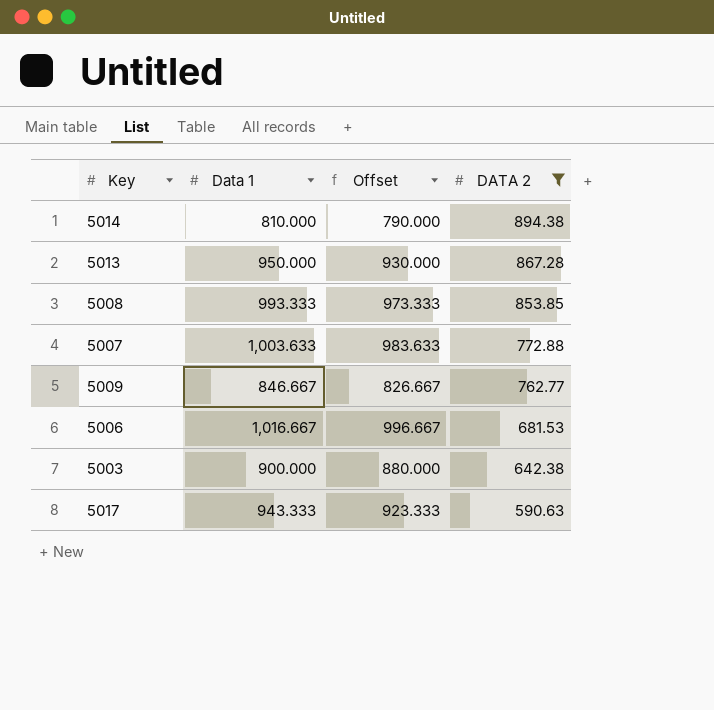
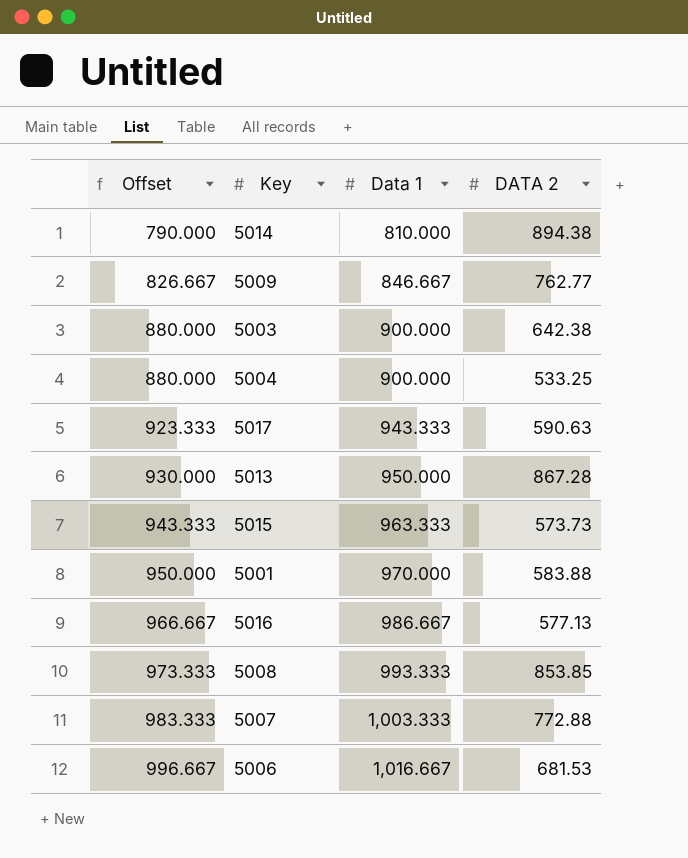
filter: DATA 2 >= 590.63 -> none
row order: DATA 2 descending -> Offset ascending
column Offset | position: 3 -> 1
5007 | Offset: 983.633 -> 983.333
5007 | Data 1: 1,003.633 -> 1,003.333

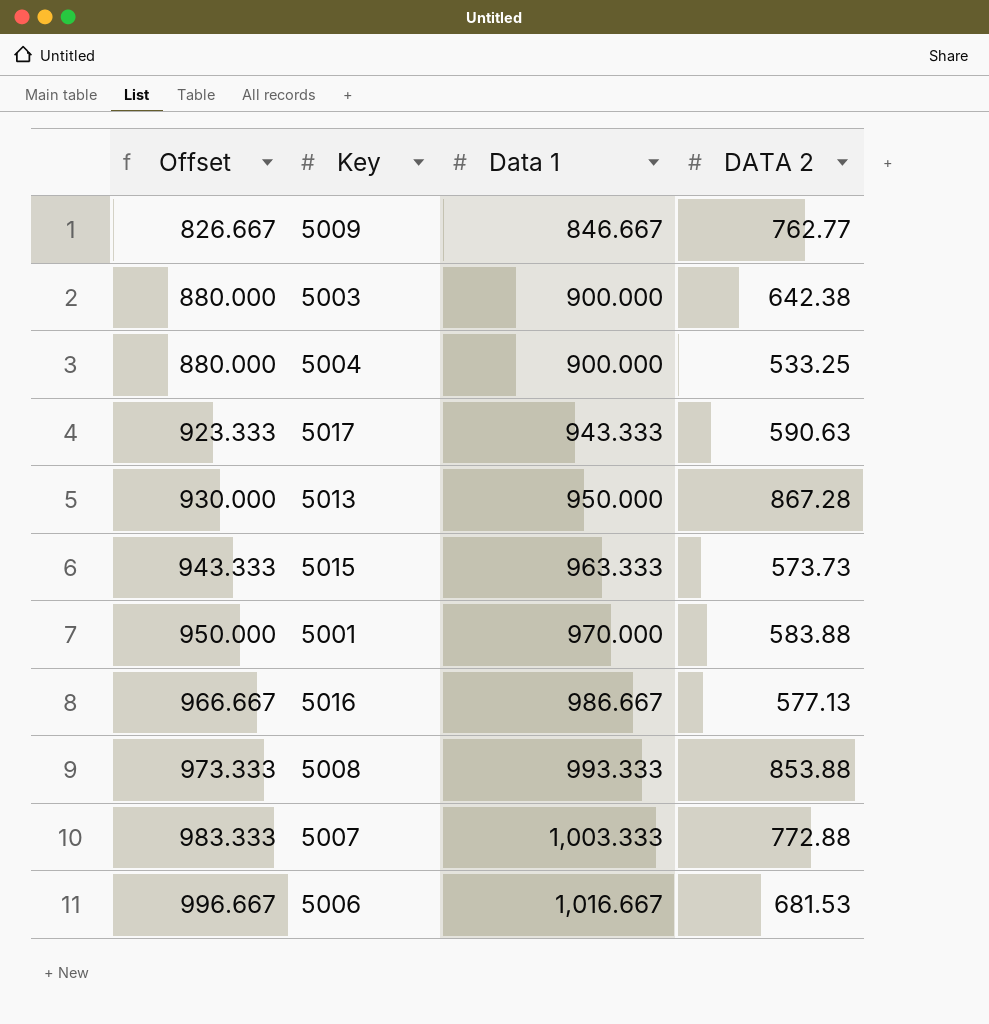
row 5014: 790.000 | 810.000 | 894.38 -> none
5008 | DATA 2: 853.85 -> 853.88

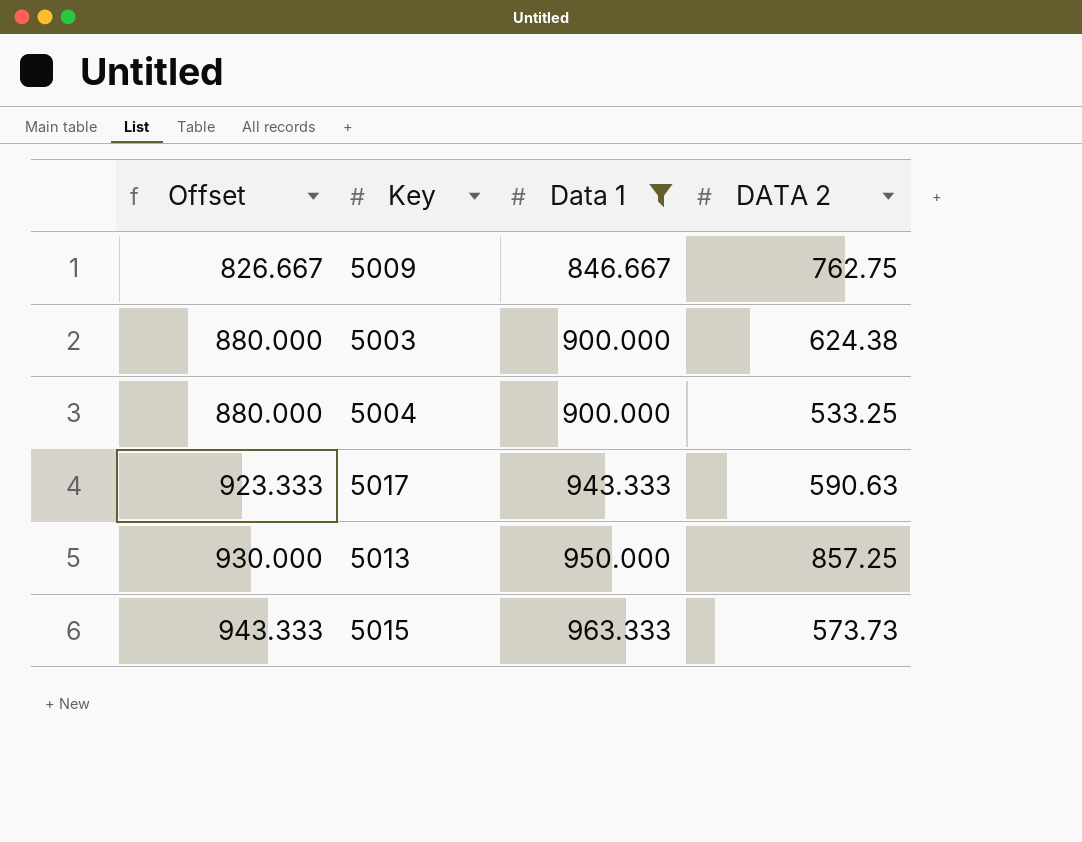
filter: none -> Data 1 <= 963.333
5009 | DATA 2: 762.77 -> 762.75
5003 | DATA 2: 642.38 -> 624.38
5013 | DATA 2: 867.28 -> 857.25

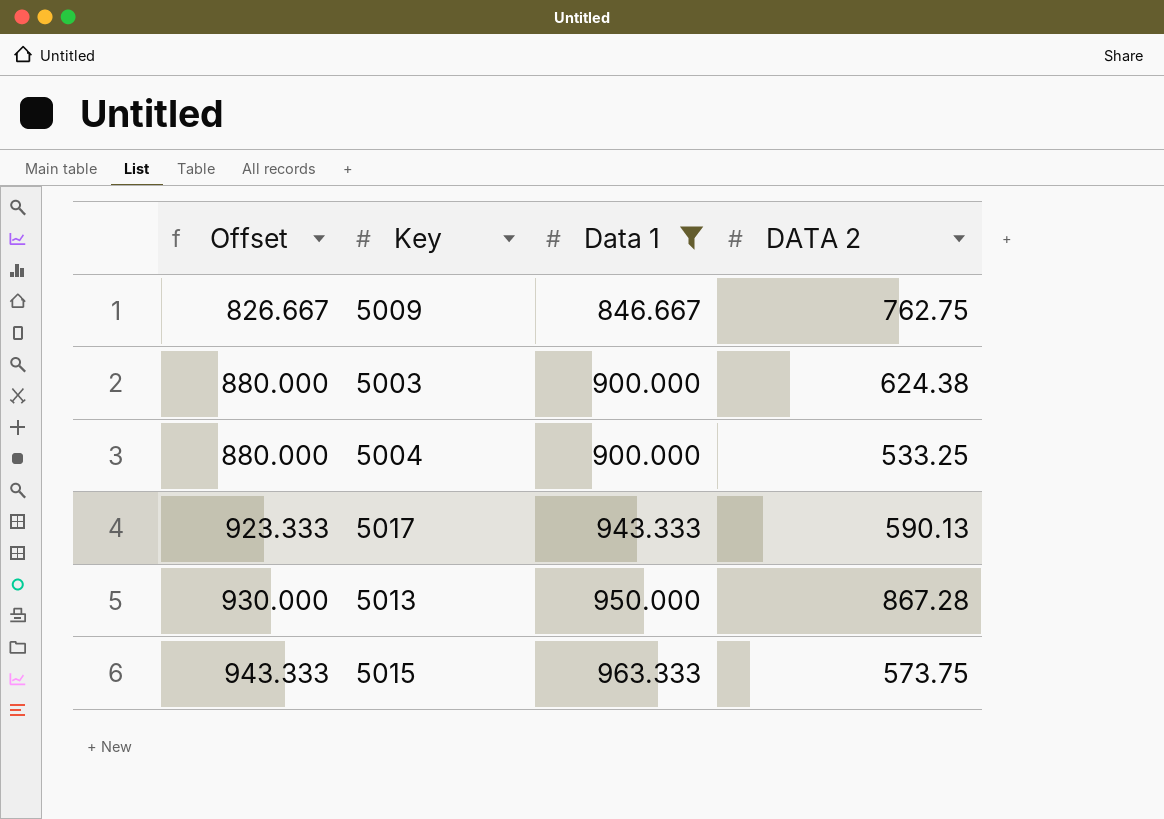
5017 | DATA 2: 590.63 -> 590.13
5013 | DATA 2: 857.25 -> 867.28
5015 | DATA 2: 573.73 -> 573.75

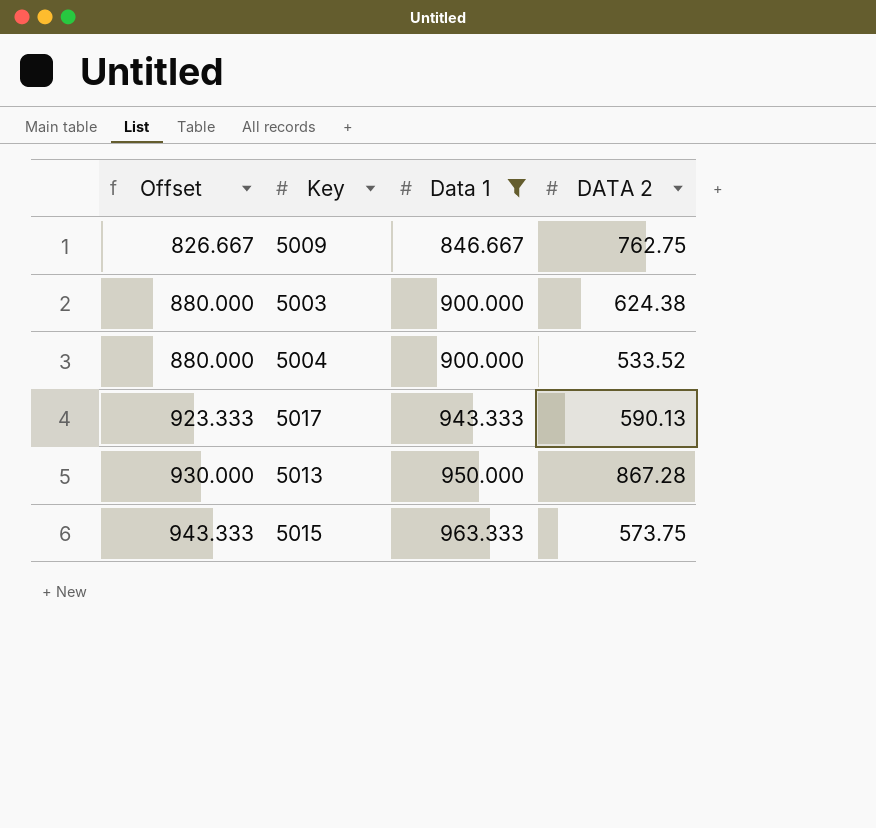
5004 | DATA 2: 533.25 -> 533.52

